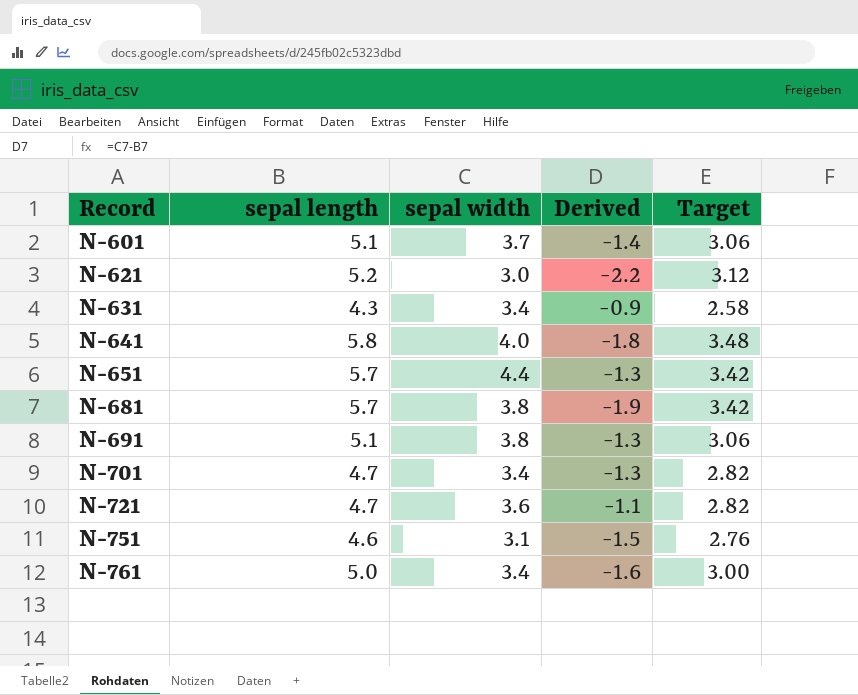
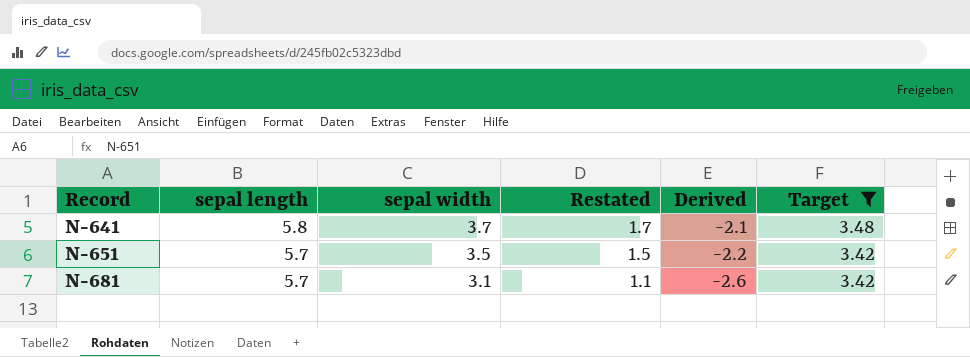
filter: none -> Target >= 3.42
column Restated | formula: none -> [sepal width] - 2
N-641 | sepal width: 4.0 -> 3.7
N-641 | Derived: -1.8 -> -2.1
N-651 | sepal width: 4.4 -> 3.5
N-651 | Derived: -1.3 -> -2.2
N-681 | sepal width: 3.8 -> 3.1
N-681 | Derived: -1.9 -> -2.6

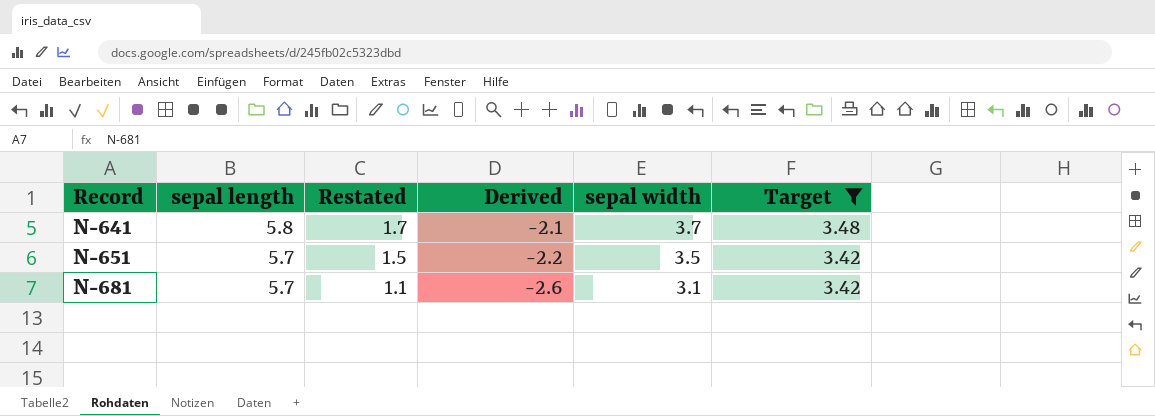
column sepal width | position: 3 -> 5

